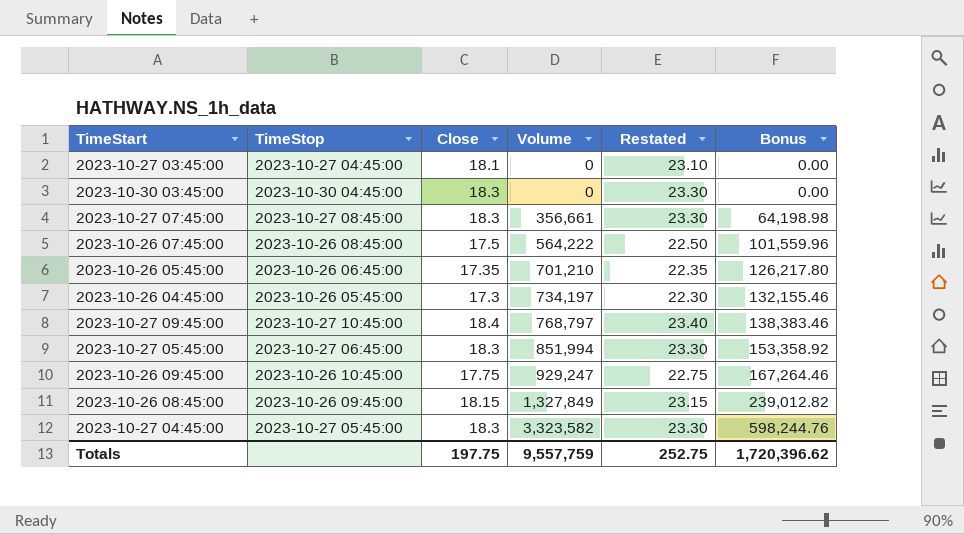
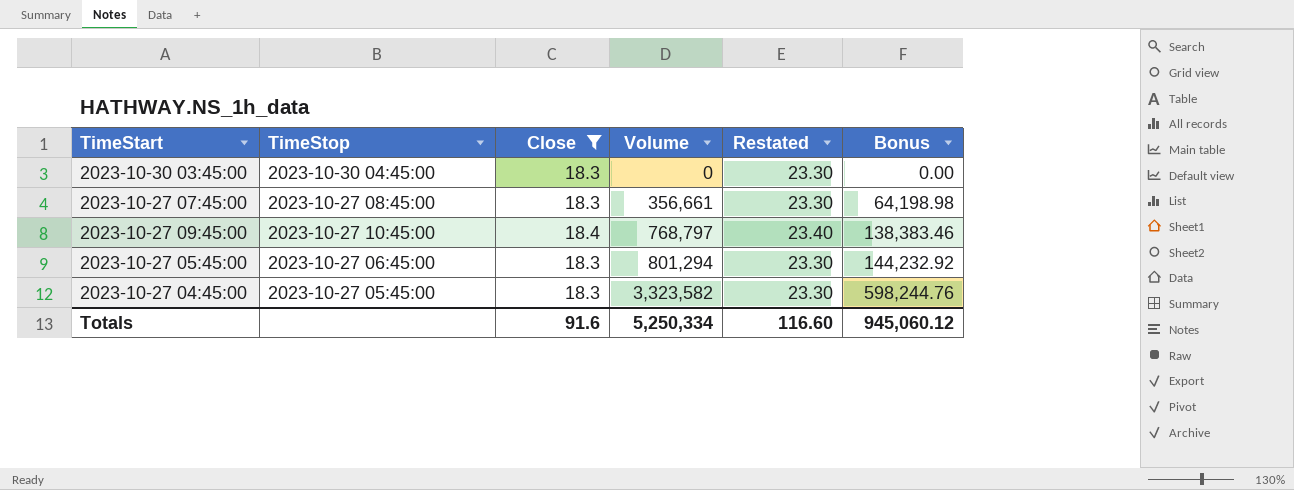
filter: none -> Close >= 18.3
2023-10-27 05:45:00 | Volume: 851,994 -> 801,294
2023-10-27 05:45:00 | Bonus: 153,358.92 -> 144,232.92
Totals | Close: 197.75 -> 91.6
Totals | Volume: 9,557,759 -> 5,250,334
Totals | Restated: 252.75 -> 116.60
Totals | Bonus: 1,720,396.62 -> 945,060.12

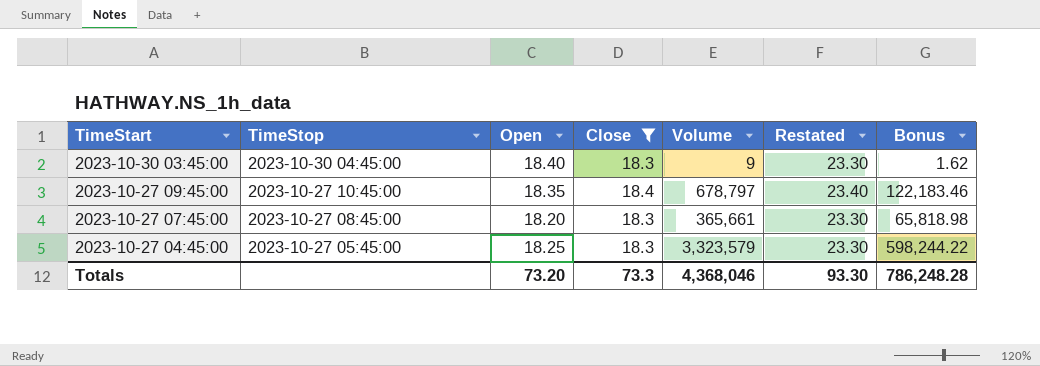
row order: Volume ascending -> TimeStart descending
column Open | position: none -> 3
row 2023-10-27 05:45:00: 2023-10-27 06:45:00 | 18.3 | 801,294 | 23.30 | 144,232.92 -> none
2023-10-30 03:45:00 | Volume: 0 -> 9
2023-10-30 03:45:00 | Bonus: 0.00 -> 1.62
2023-10-27 09:45:00 | Volume: 768,797 -> 678,797
2023-10-27 09:45:00 | Bonus: 138,383.46 -> 122,183.46
2023-10-27 07:45:00 | Volume: 356,661 -> 365,661
2023-10-27 07:45:00 | Bonus: 64,198.98 -> 65,818.98
2023-10-27 04:45:00 | Volume: 3,323,582 -> 3,323,579
2023-10-27 04:45:00 | Bonus: 598,244.76 -> 598,244.22
Totals | Close: 91.6 -> 73.3
Totals | Volume: 5,250,334 -> 4,368,046
Totals | Restated: 116.60 -> 93.30
Totals | Bonus: 945,060.12 -> 786,248.28

